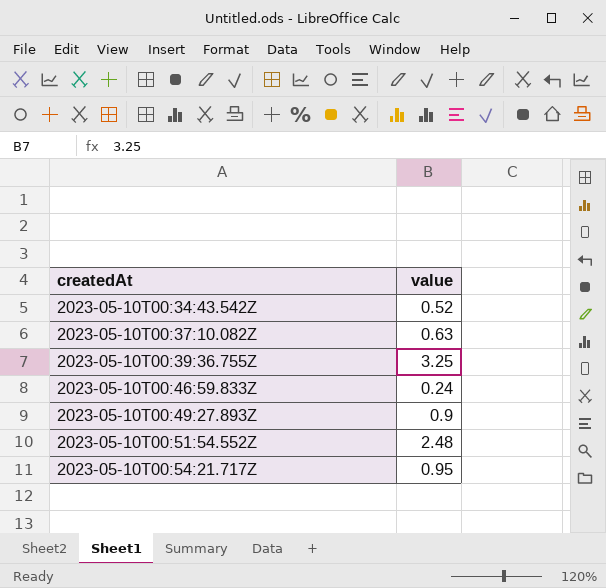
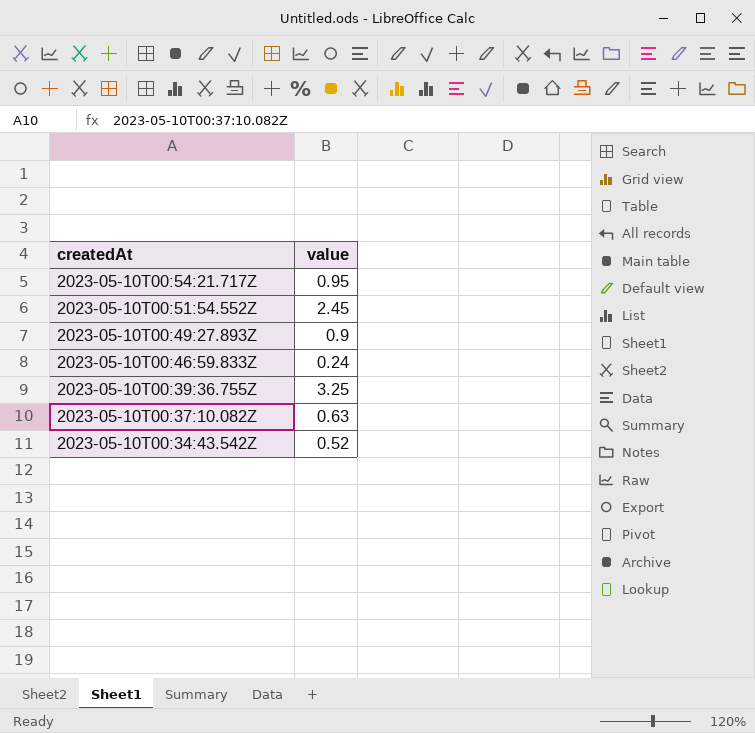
row order: createdAt ascending -> createdAt descending
2023-05-10T00:51:54.552Z | value: 2.48 -> 2.45

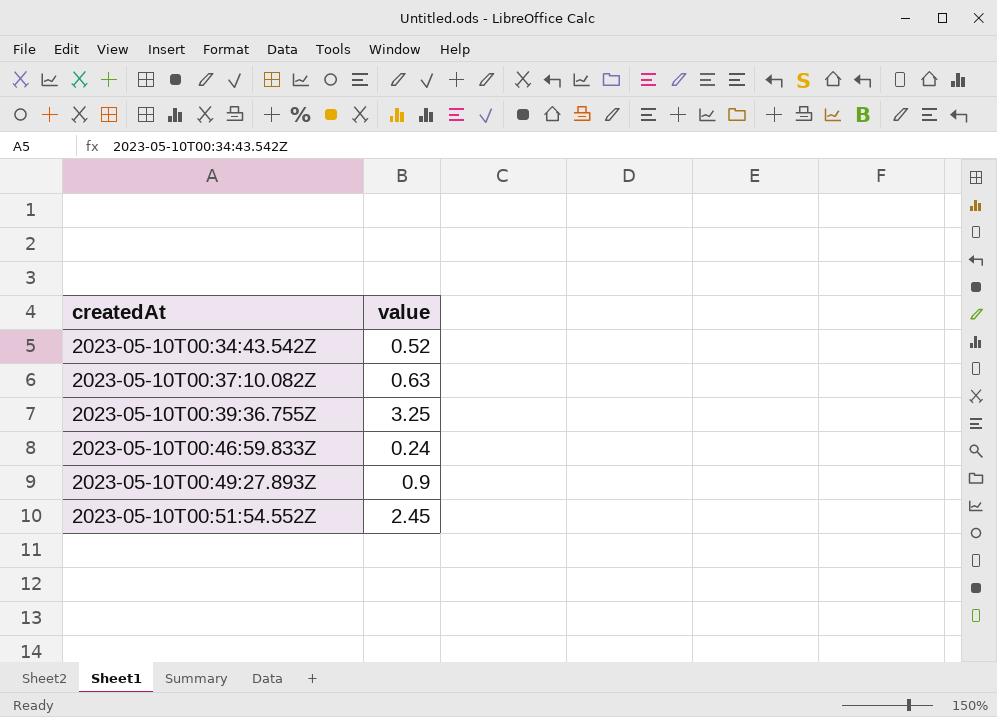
row order: createdAt descending -> createdAt ascending
row 2023-05-10T00:54:21.717Z: 0.95 -> none

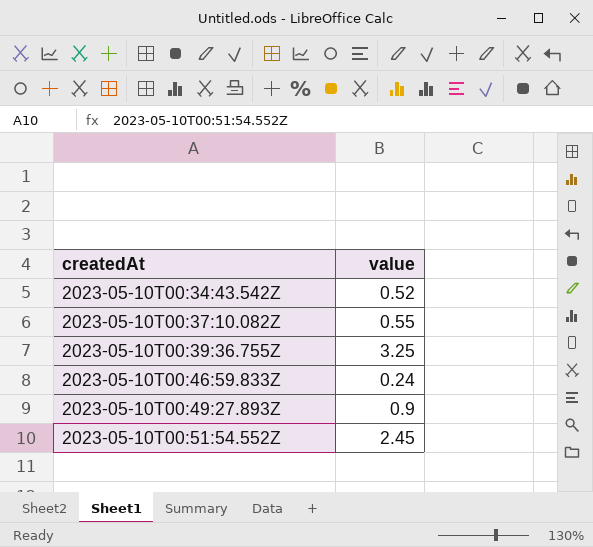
2023-05-10T00:37:10.082Z | value: 0.63 -> 0.55

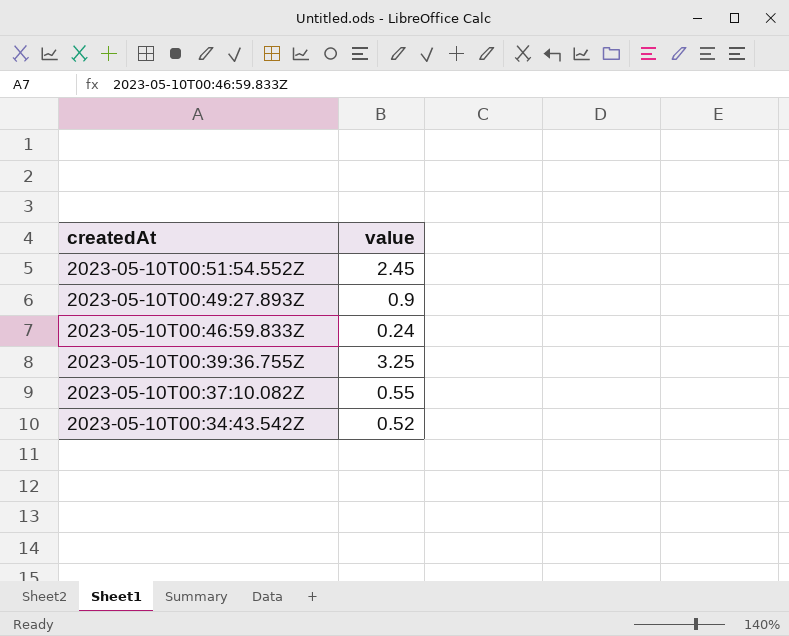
row order: createdAt ascending -> createdAt descending

